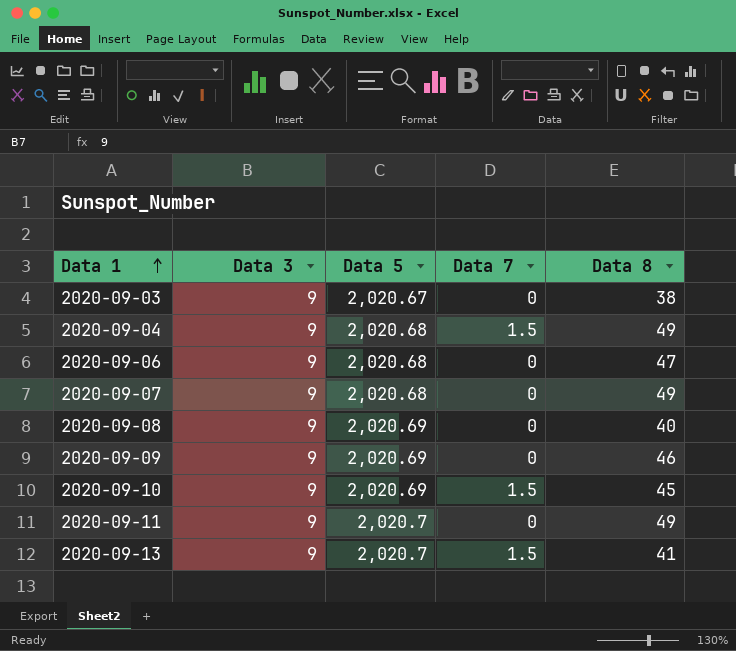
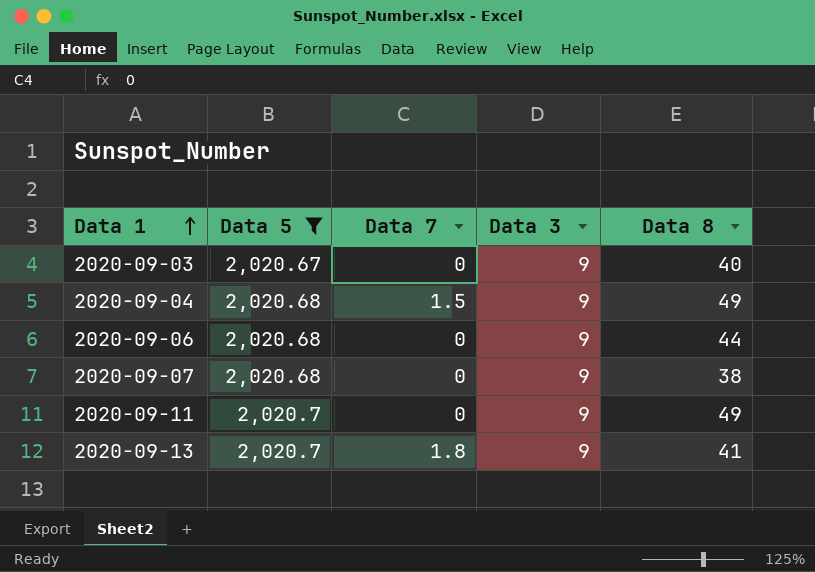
filter: none -> Data 5 != 2,020.69
column Data 3 | position: 2 -> 4
2020-09-03 | Data 8: 38 -> 40
2020-09-06 | Data 8: 47 -> 44
2020-09-07 | Data 8: 49 -> 38
2020-09-13 | Data 7: 1.5 -> 1.8

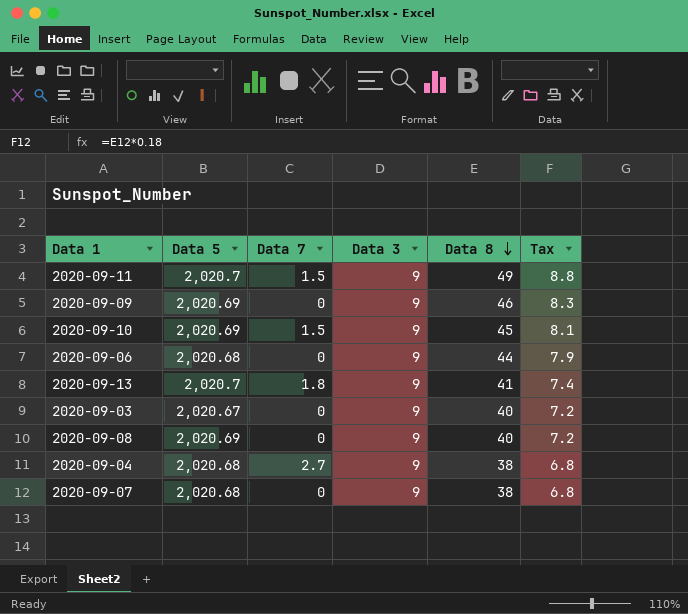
filter: Data 5 != 2,020.69 -> none
row order: Data 1 ascending -> Data 8 descending
column Tax | formula: none -> [Data 8] * 0.18
2020-09-11 | Data 7: 0 -> 1.5
2020-09-04 | Data 7: 1.5 -> 2.7
2020-09-04 | Data 8: 49 -> 38

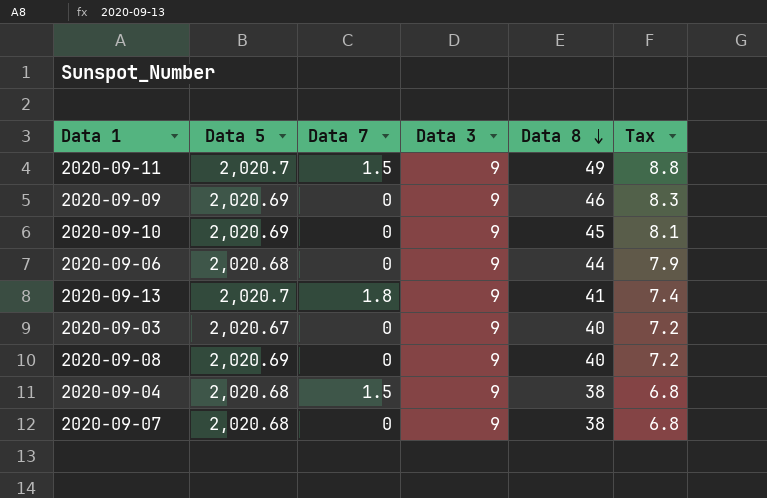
2020-09-10 | Data 7: 1.5 -> 0
2020-09-04 | Data 7: 2.7 -> 1.5

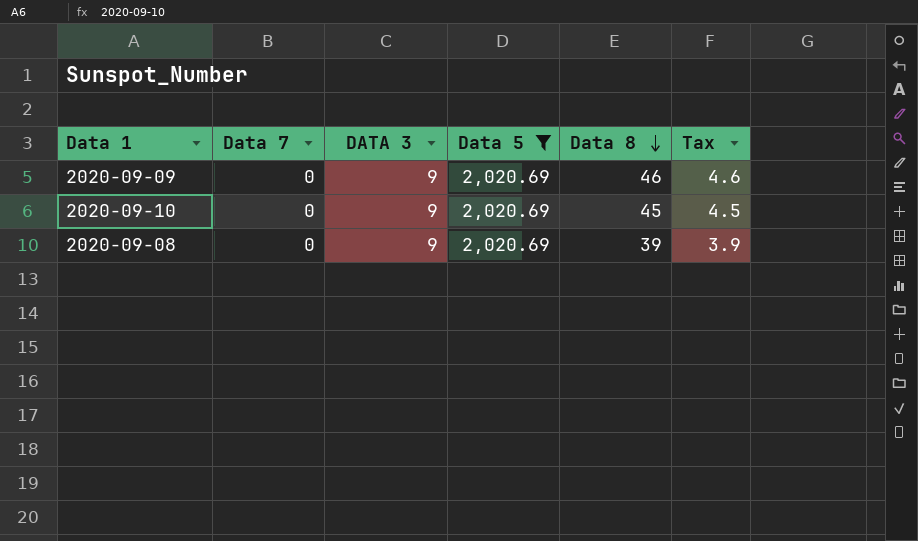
filter: none -> Data 5 = 2,020.69
column name: Data 3 -> DATA 3
column Data 5 | position: 2 -> 4
column Tax | formula: [Data 8] * 0.18 -> [Data 8] * 0.1
2020-09-08 | Data 8: 40 -> 39

